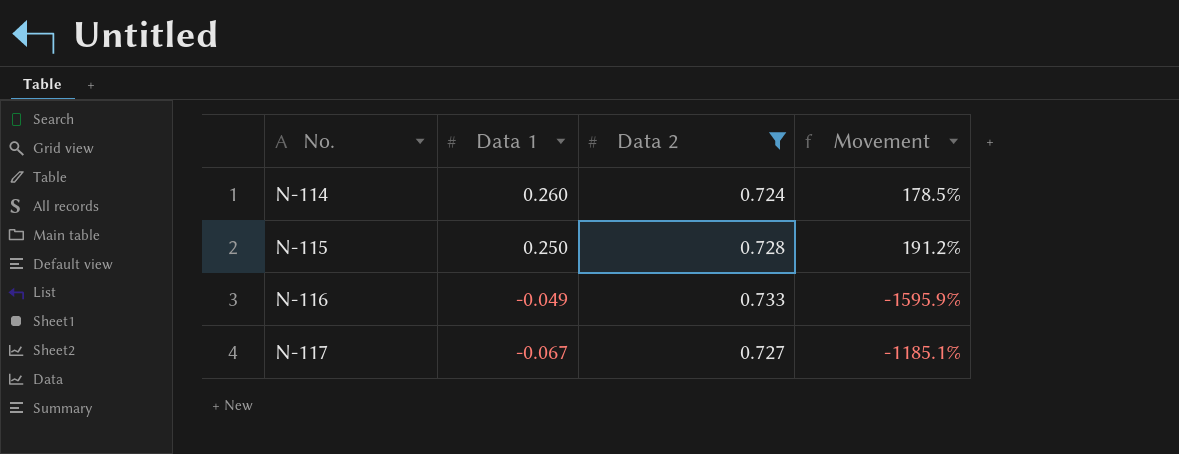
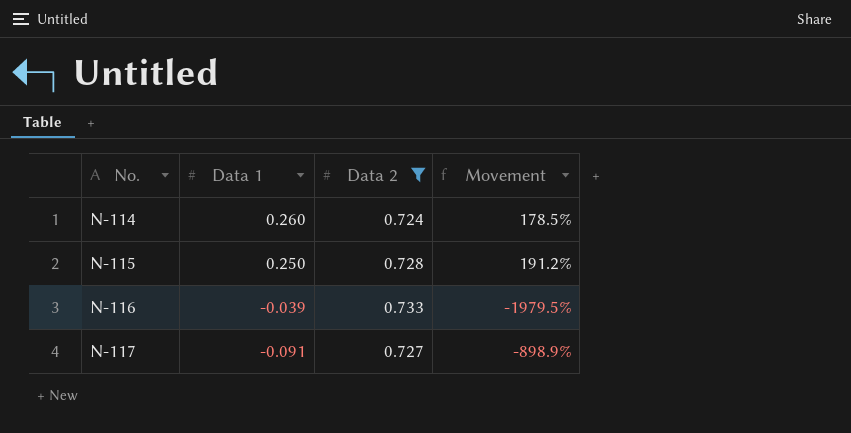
N-116 | Data 1: -0.049 -> -0.039
N-116 | Movement: -1595.9% -> -1979.5%
N-117 | Data 1: -0.067 -> -0.091
N-117 | Movement: -1185.1% -> -898.9%

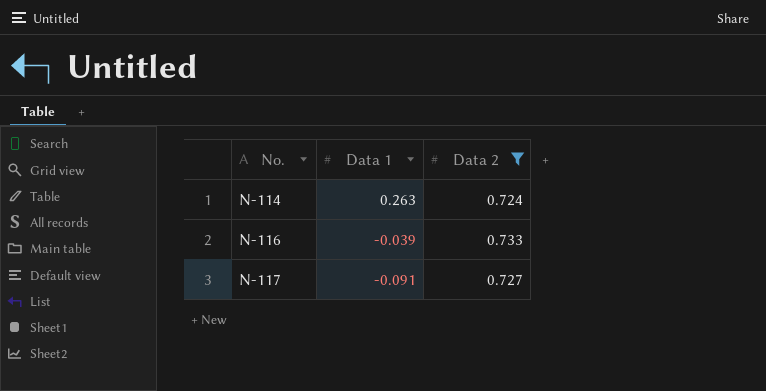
column Movement | formula: ([Data 2] - [Data 1]) / [Data 1] -> none
row N-115: 0.250 | 0.728 | 191.2% -> none
N-114 | Data 1: 0.260 -> 0.263

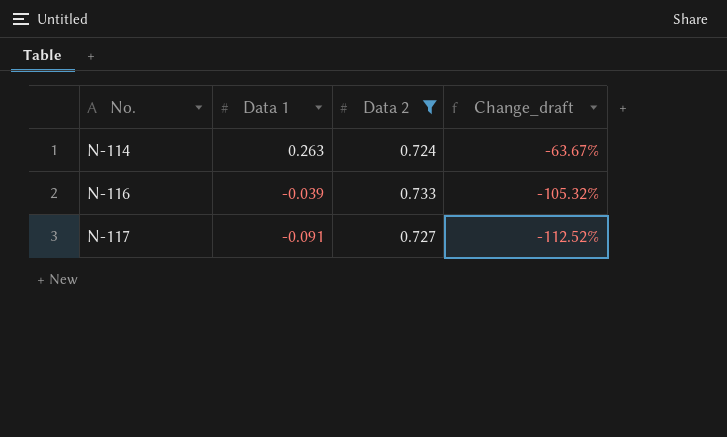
column Change_draft | formula: none -> ([Data 1] - [Data 2]) / [Data 2]

